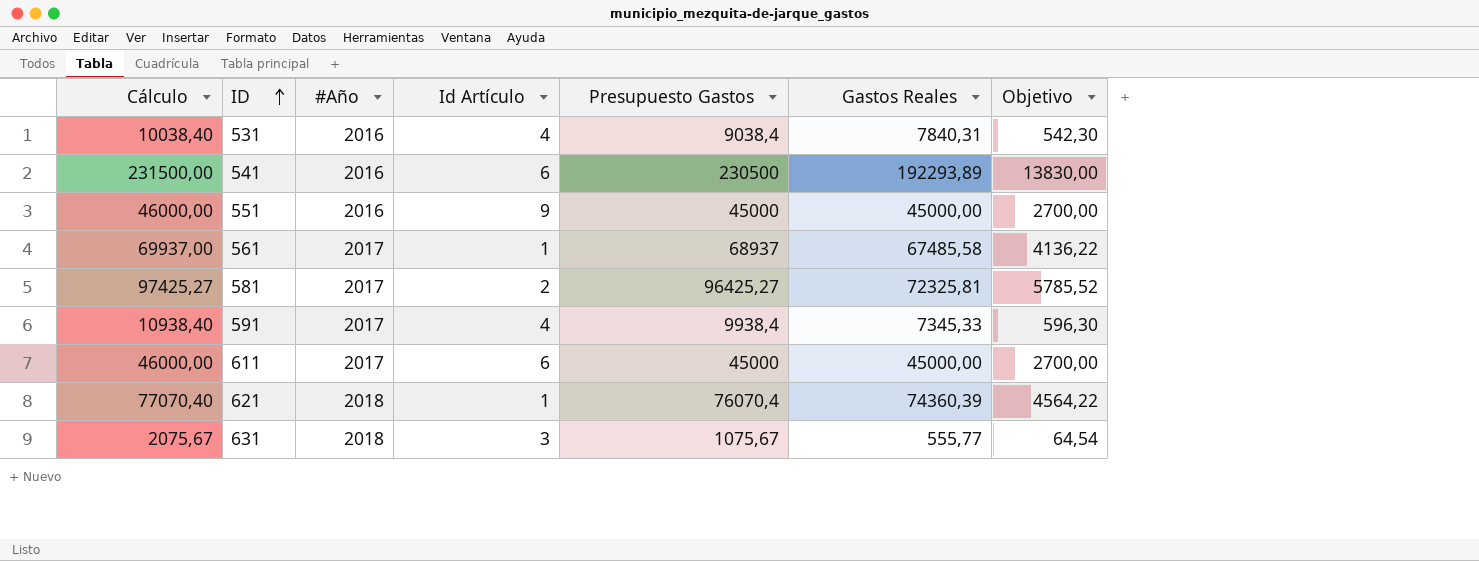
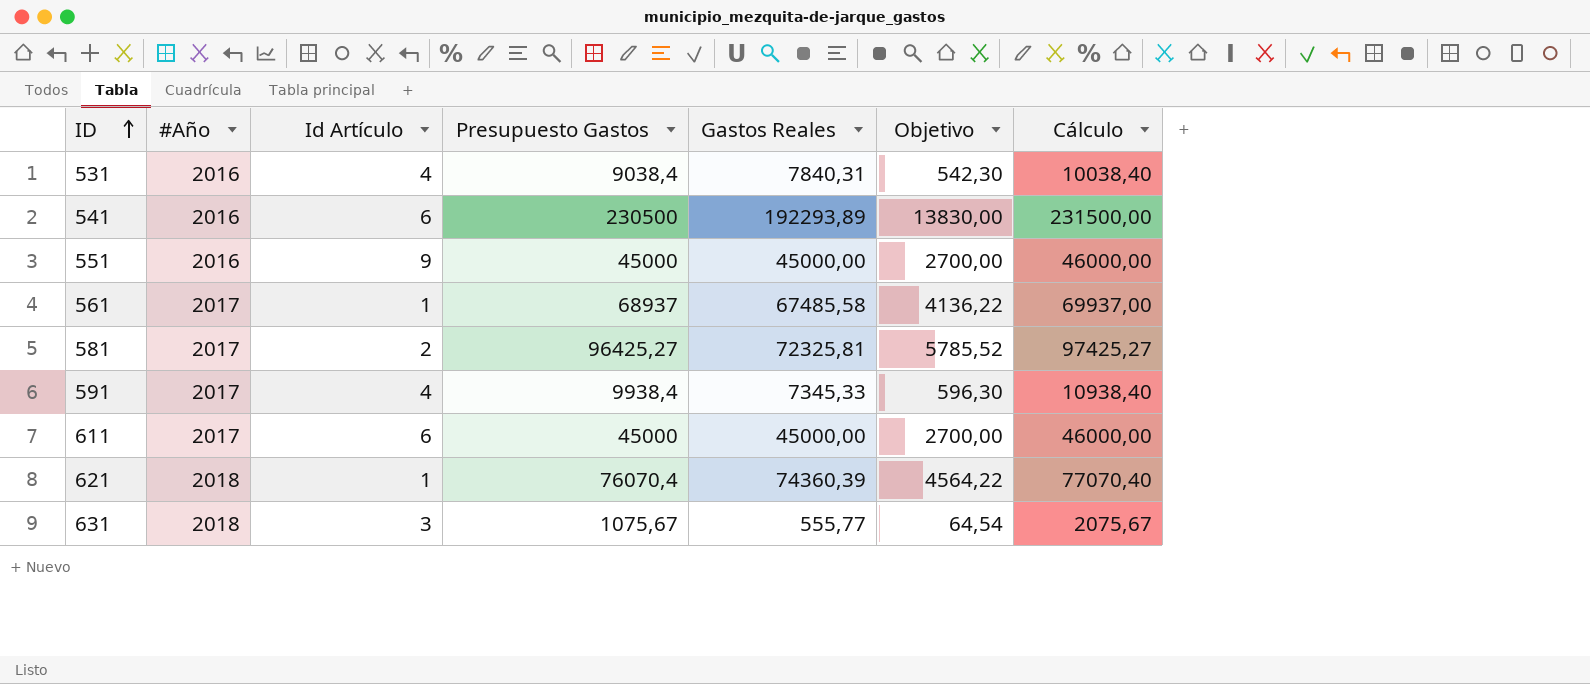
column Cálculo | position: 1 -> 7

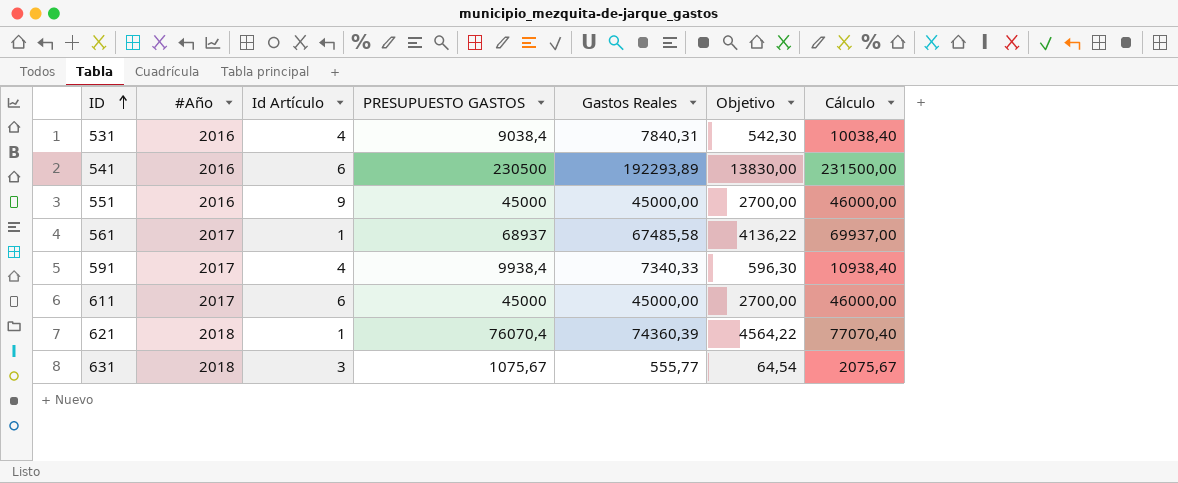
column name: Presupuesto Gastos -> PRESUPUESTO GASTOS
row 581: 2017 | 2 | 96425,27 | 72325,81 | 5785,52 | 97425,27 -> none
591 | Gastos Reales: 7345,33 -> 7340,33

